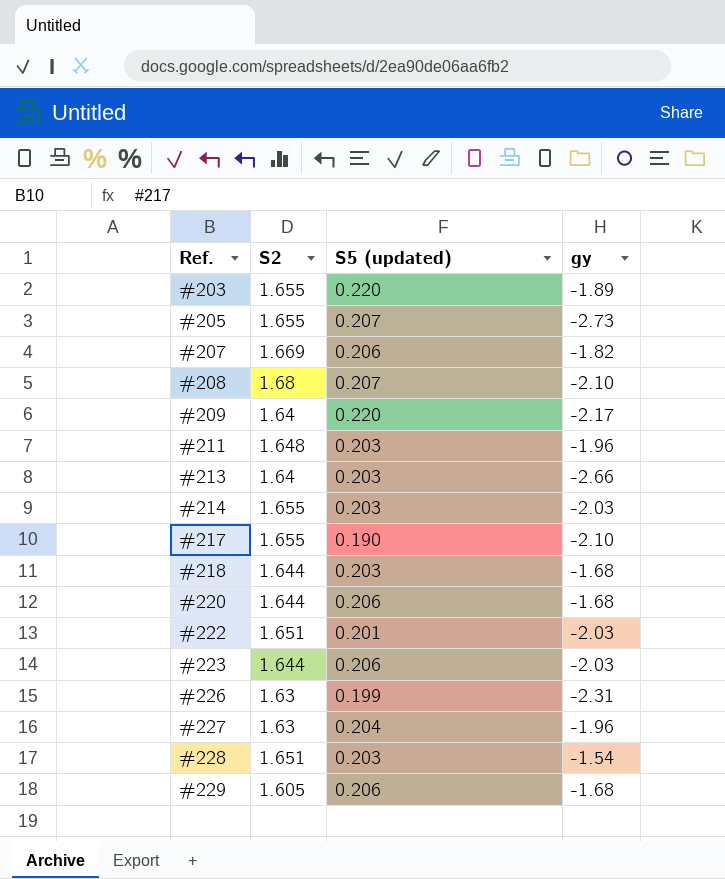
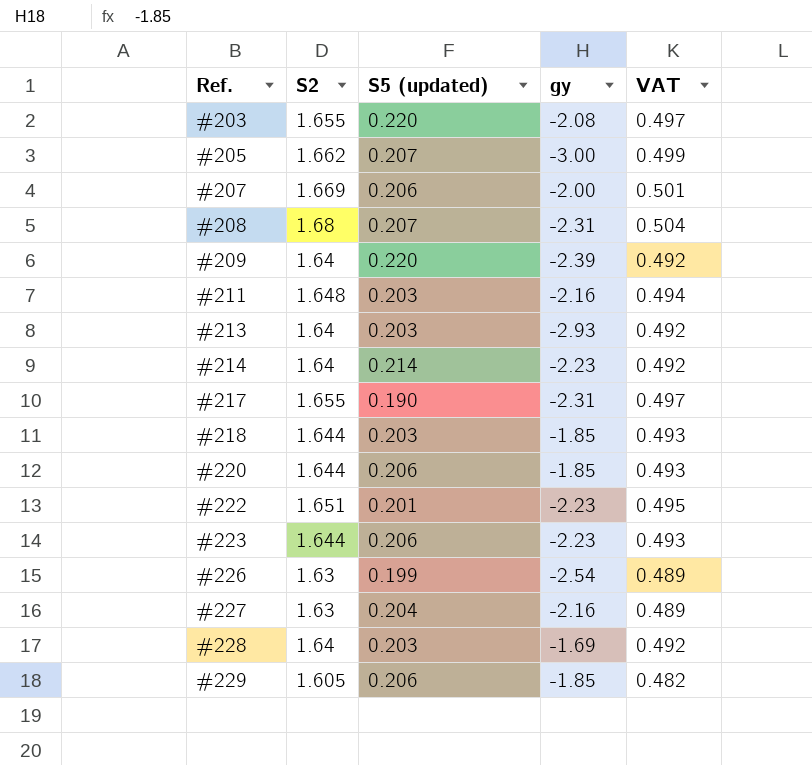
column VAT | formula: none -> [S2] * 0.3
#203 | gy: -1.89 -> -2.08
#205 | S2: 1.655 -> 1.662
#205 | gy: -2.73 -> -3.00
#207 | gy: -1.82 -> -2.00
#208 | gy: -2.10 -> -2.31
#209 | gy: -2.17 -> -2.39
#211 | gy: -1.96 -> -2.16
#213 | gy: -2.66 -> -2.93
#214 | S2: 1.655 -> 1.64
#214 | S5 (updated): 0.203 -> 0.214
#214 | gy: -2.03 -> -2.23
#217 | gy: -2.10 -> -2.31
#218 | gy: -1.68 -> -1.85
#220 | gy: -1.68 -> -1.85
#222 | gy: -2.03 -> -2.23
#223 | gy: -2.03 -> -2.23
#226 | gy: -2.31 -> -2.54
#227 | gy: -1.96 -> -2.16
#228 | S2: 1.651 -> 1.64
#228 | gy: -1.54 -> -1.69
#229 | gy: -1.68 -> -1.85

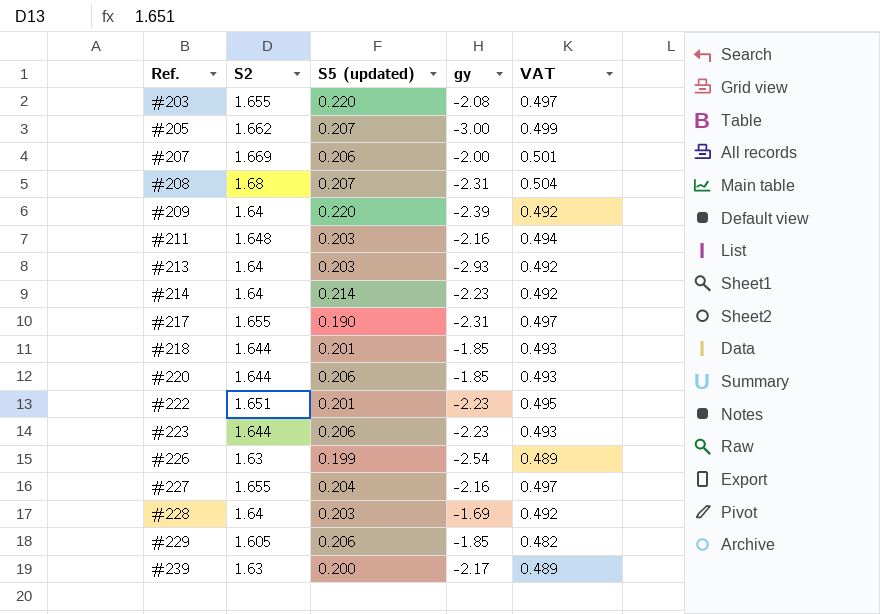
#218 | S5 (updated): 0.203 -> 0.201
#227 | S2: 1.63 -> 1.655
#227 | VAT: 0.489 -> 0.497
row #239: none -> 1.63 | 0.200 | -2.17 | 0.489

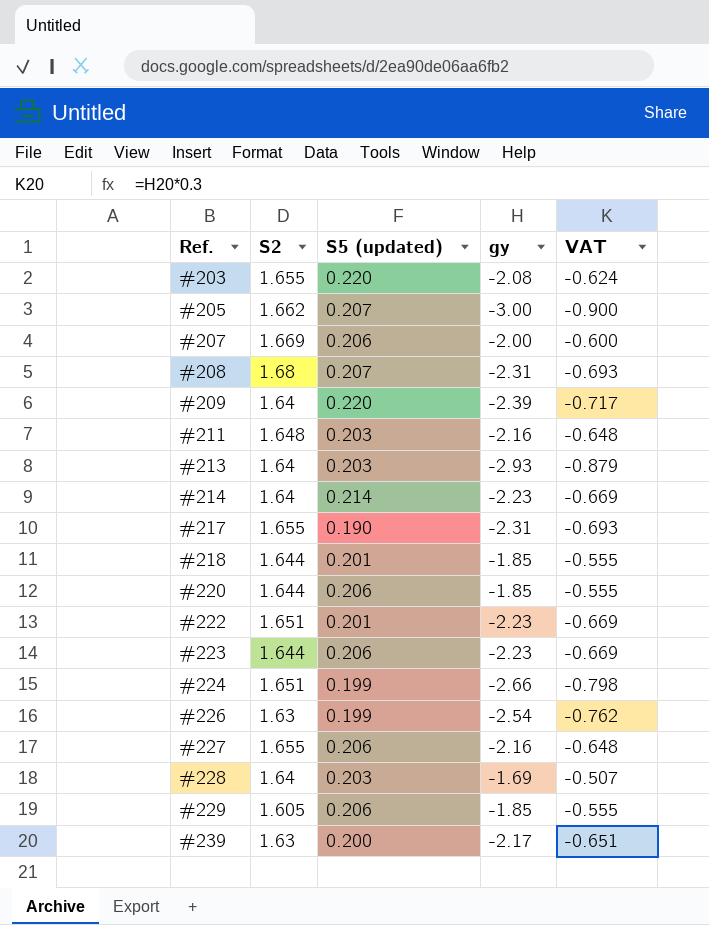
column VAT | formula: [S2] * 0.3 -> [gy] * 0.3
row #224: none -> 1.651 | 0.199 | -2.66 | -0.798
#227 | S5 (updated): 0.204 -> 0.206

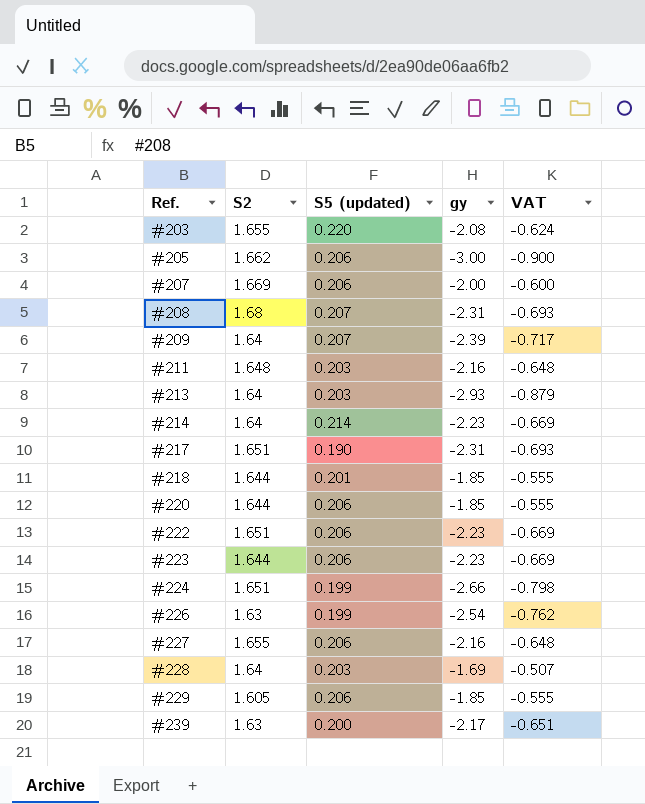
#205 | S5 (updated): 0.207 -> 0.206
#209 | S5 (updated): 0.220 -> 0.207
#217 | S2: 1.655 -> 1.651
#222 | S5 (updated): 0.201 -> 0.206

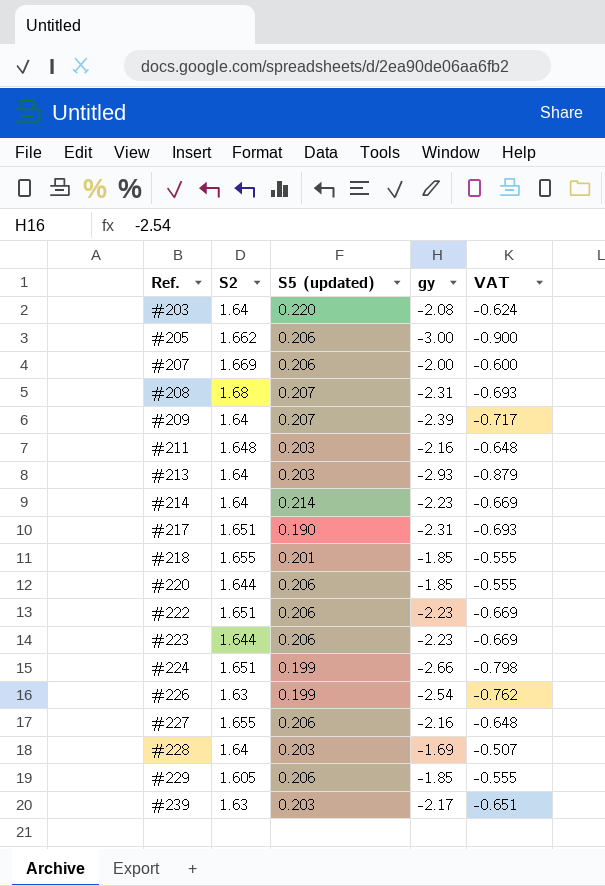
#203 | S2: 1.655 -> 1.64
#218 | S2: 1.644 -> 1.655
#239 | S5 (updated): 0.200 -> 0.203

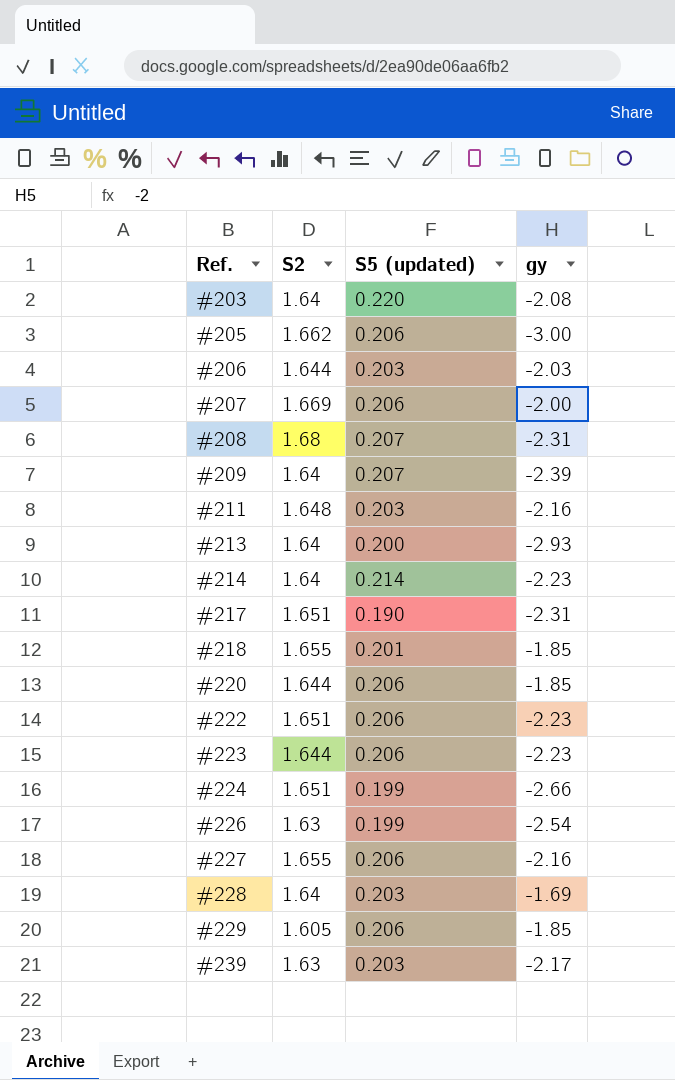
column VAT | formula: [gy] * 0.3 -> none
row #206: none -> 1.644 | 0.203 | -2.03
#213 | S5 (updated): 0.203 -> 0.200

